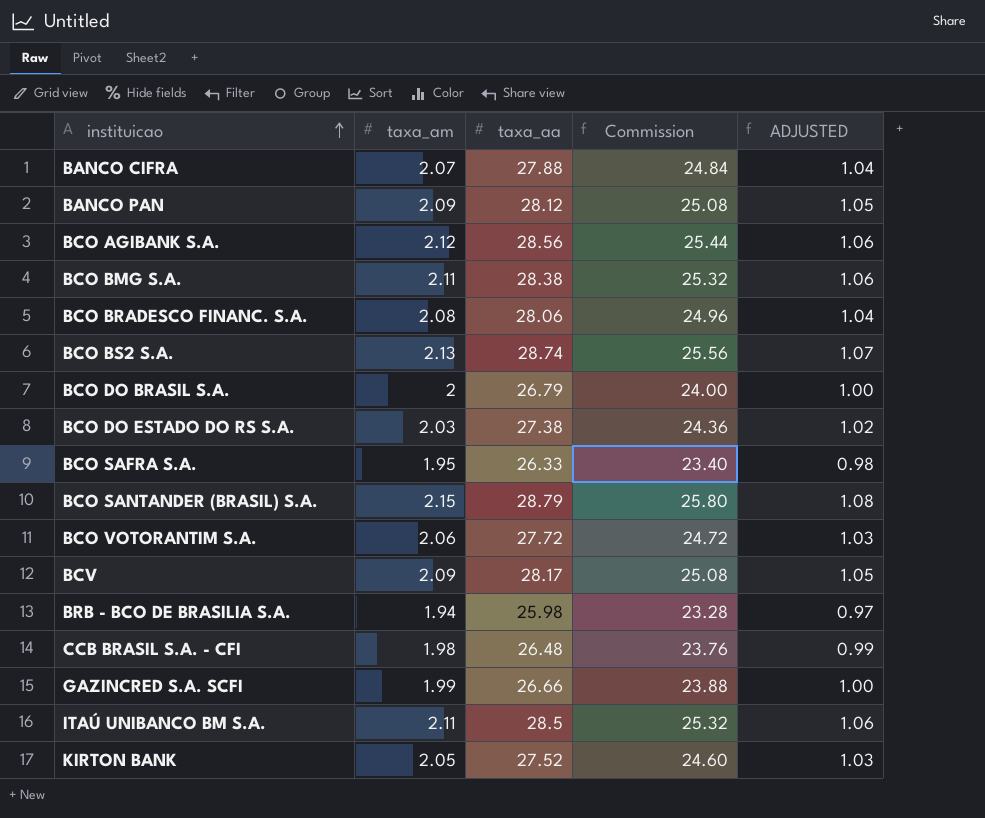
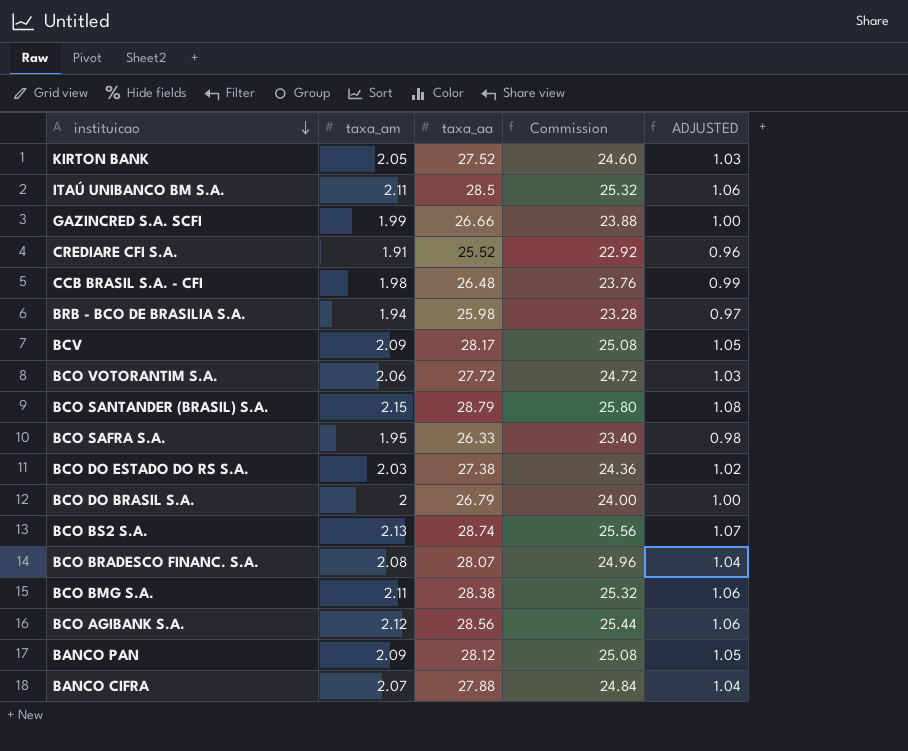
row order: instituicao ascending -> instituicao descending
row CREDIARE CFI S.A.: none -> 1.91 | 25.52 | 22.92 | 0.96
BCO BRADESCO FINANC. S.A. | taxa_aa: 28.06 -> 28.07

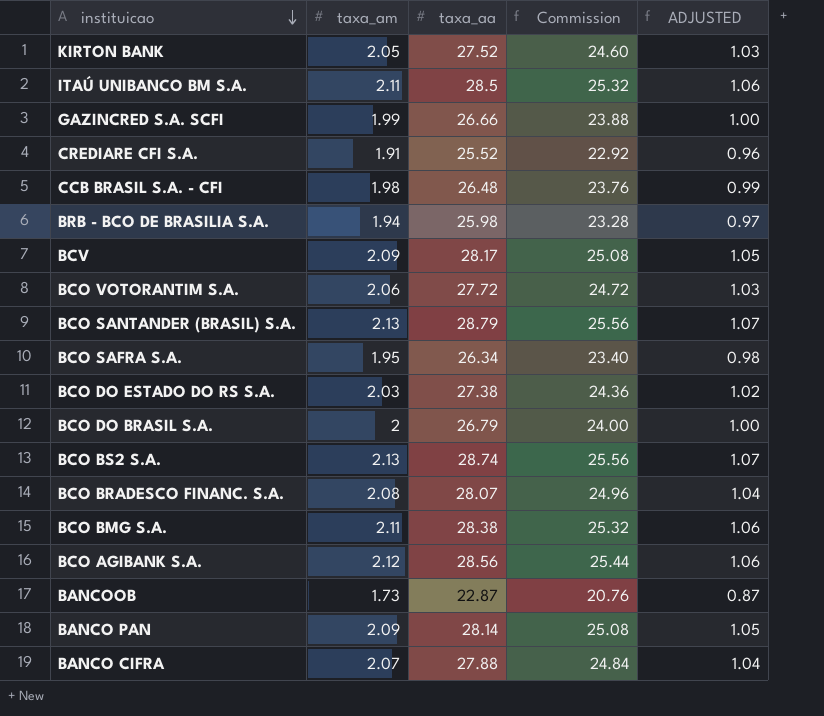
BCO SANTANDER (BRASIL) S.A. | taxa_am: 2.15 -> 2.13
BCO SANTANDER (BRASIL) S.A. | Commission: 25.80 -> 25.56
BCO SANTANDER (BRASIL) S.A. | ADJUSTED: 1.08 -> 1.07
BCO SAFRA S.A. | taxa_aa: 26.33 -> 26.34
row BANCOOB: none -> 1.73 | 22.87 | 20.76 | 0.87
BANCO PAN | taxa_aa: 28.12 -> 28.14

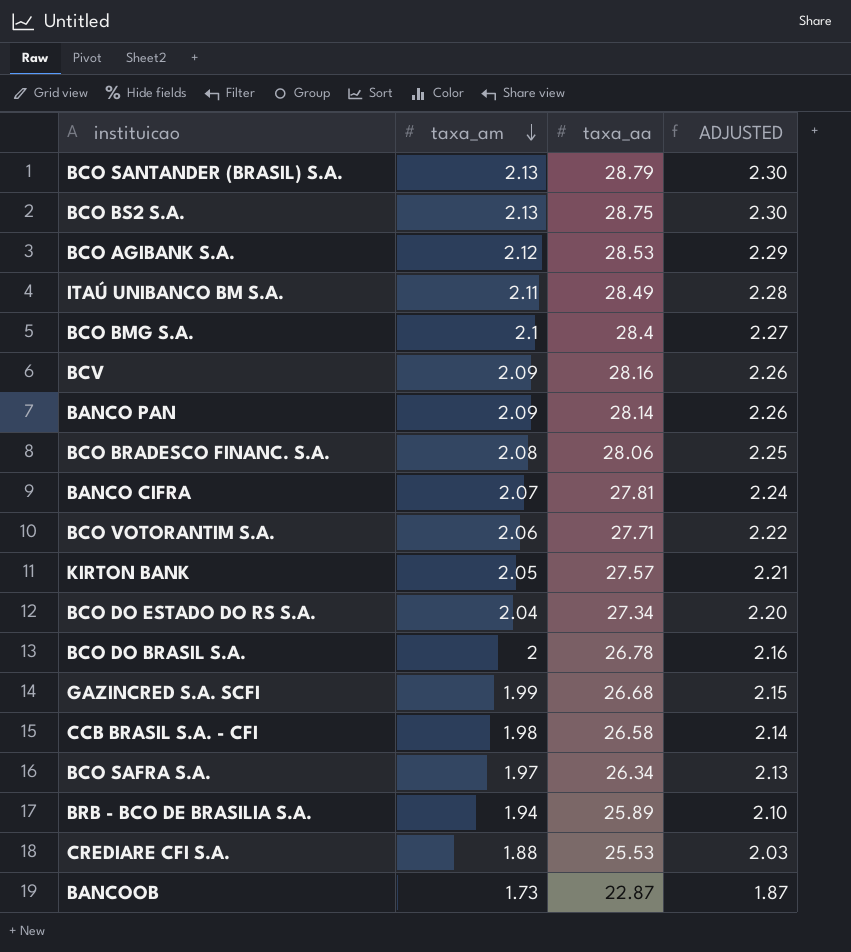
row order: instituicao descending -> taxa_am descending
column Commission | formula: [taxa_am] * 12 -> none
column ADJUSTED | formula: [taxa_am] * 0.5 -> [taxa_am] * 1.08
BCO BS2 S.A. | taxa_aa: 28.74 -> 28.75
BCO AGIBANK S.A. | taxa_aa: 28.56 -> 28.53
ITAÚ UNIBANCO BM S.A. | taxa_aa: 28.5 -> 28.49
BCO BMG S.A. | taxa_am: 2.11 -> 2.1
BCO BMG S.A. | taxa_aa: 28.38 -> 28.4
BCV | taxa_aa: 28.17 -> 28.16
BCO BRADESCO FINANC. S.A. | taxa_aa: 28.07 -> 28.06
BANCO CIFRA | taxa_aa: 27.88 -> 27.81
BCO VOTORANTIM S.A. | taxa_aa: 27.72 -> 27.71
KIRTON BANK | taxa_aa: 27.52 -> 27.57
BCO DO ESTADO DO RS S.A. | taxa_am: 2.03 -> 2.04
BCO DO ESTADO DO RS S.A. | taxa_aa: 27.38 -> 27.34
BCO DO BRASIL S.A. | taxa_aa: 26.79 -> 26.78
GAZINCRED S.A. SCFI | taxa_aa: 26.66 -> 26.68
CCB BRASIL S.A. - CFI | taxa_aa: 26.48 -> 26.58
BCO SAFRA S.A. | taxa_am: 1.95 -> 1.97
BRB - BCO DE BRASILIA S.A. | taxa_aa: 25.98 -> 25.89
CREDIARE CFI S.A. | taxa_am: 1.91 -> 1.88
CREDIARE CFI S.A. | taxa_aa: 25.52 -> 25.53

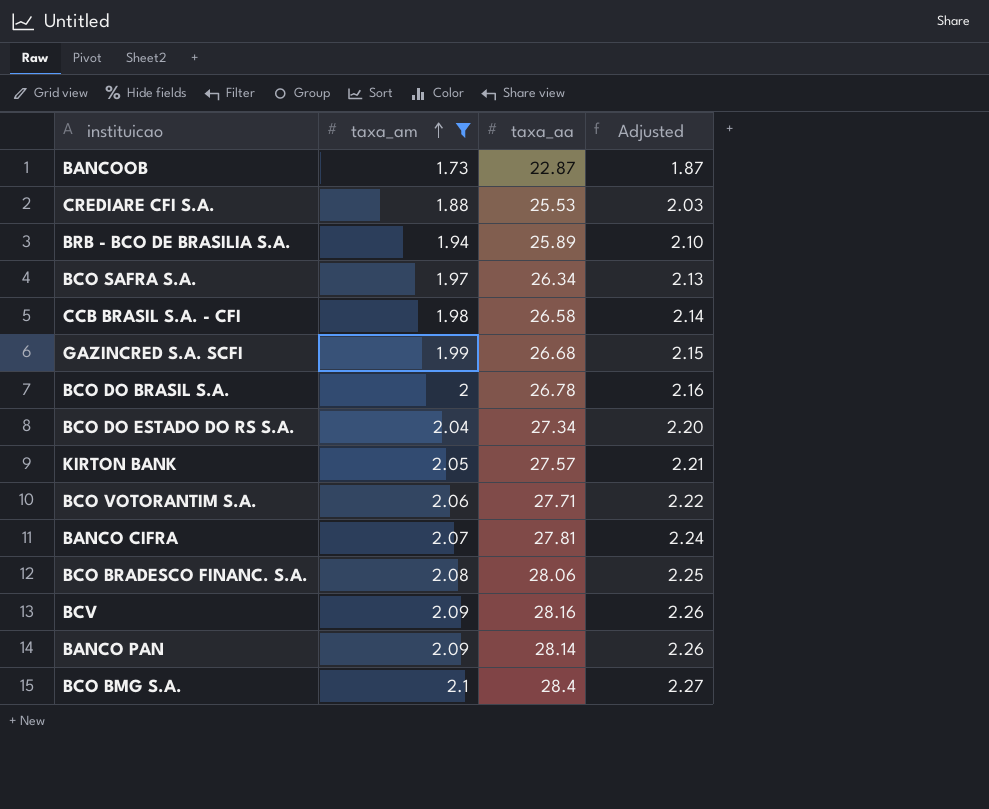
filter: none -> taxa_am <= 2.1
row order: taxa_am descending -> taxa_am ascending
column name: ADJUSTED -> Adjusted

